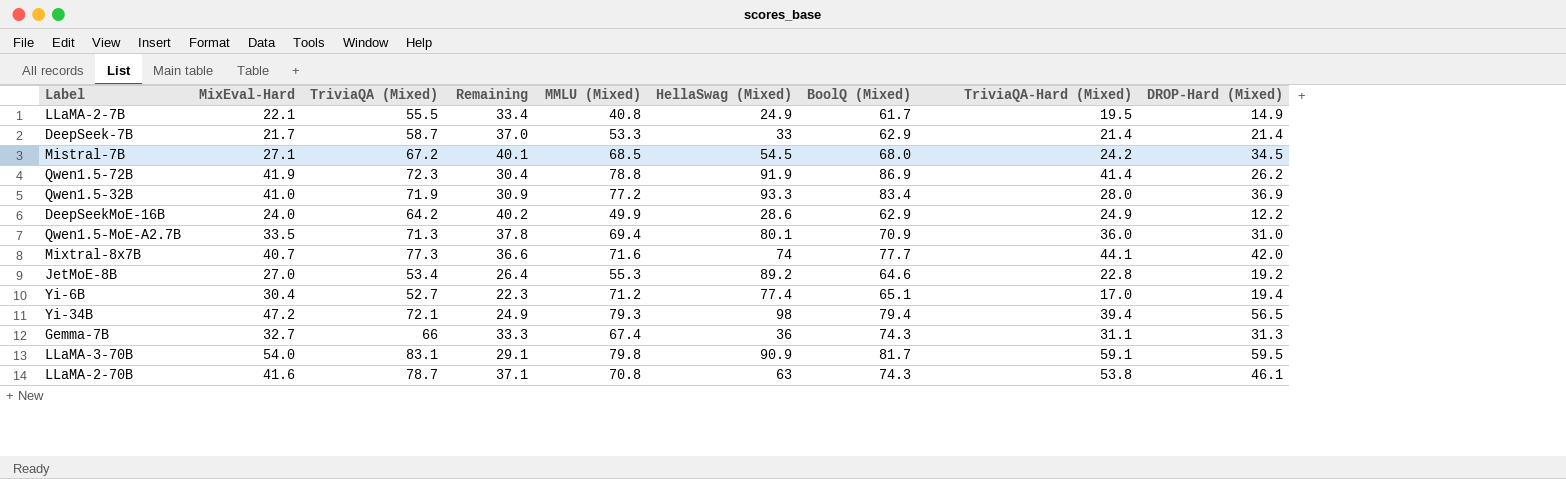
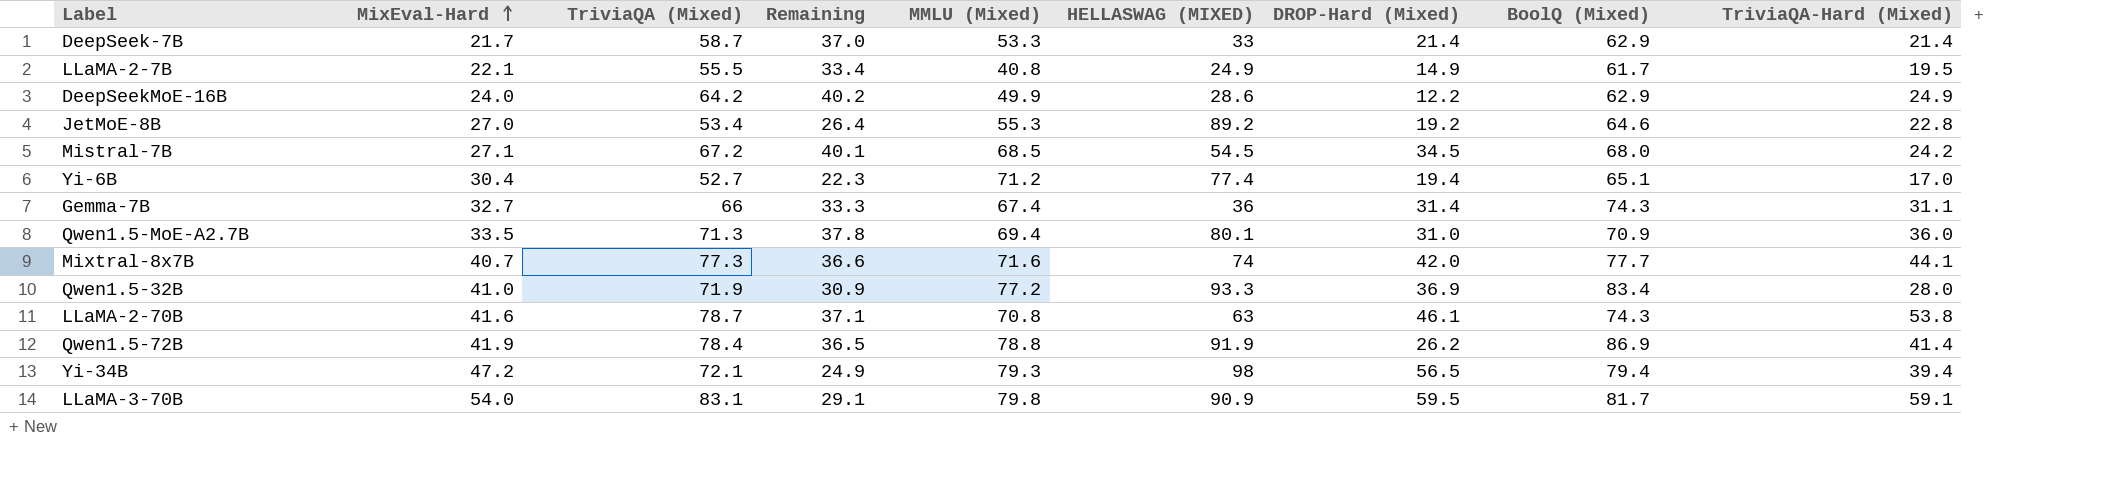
row order: none -> MixEval-Hard ascending
column name: HellaSwag (Mixed) -> HELLASWAG (MIXED)
column DROP-Hard (Mixed) | position: 9 -> 7
Gemma-7B | DROP-Hard (Mixed): 31.3 -> 31.4
Qwen1.5-72B | TriviaQA (Mixed): 72.3 -> 78.4
Qwen1.5-72B | Remaining: 30.4 -> 36.5

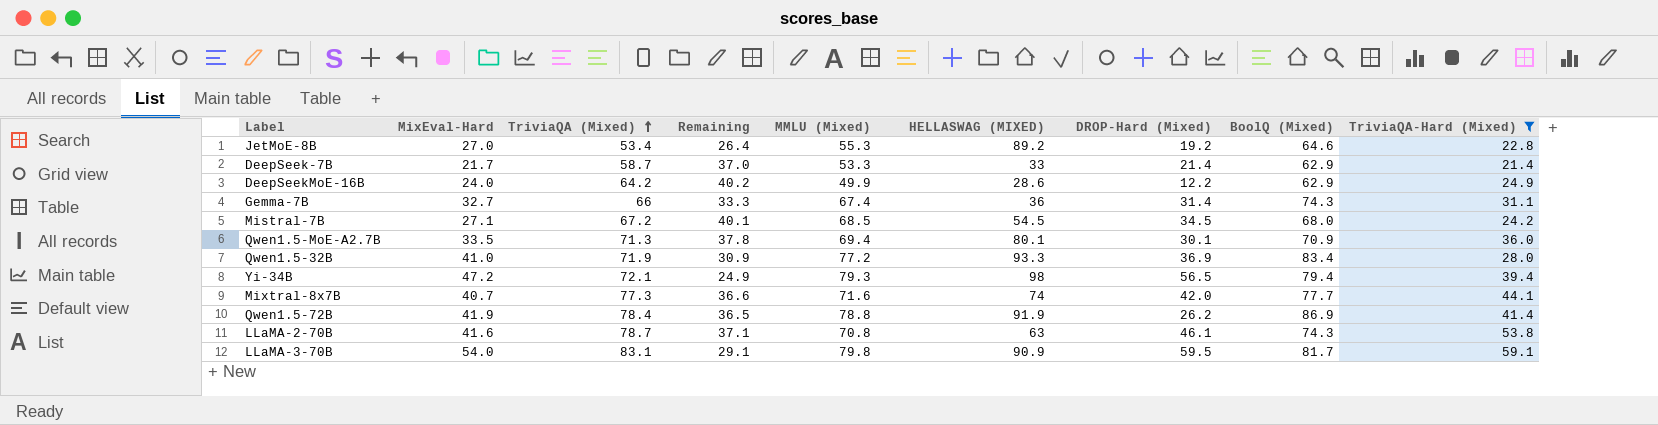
filter: none -> TriviaQA-Hard (Mixed) >= 21.4
row order: MixEval-Hard ascending -> TriviaQA (Mixed) ascending
Qwen1.5-MoE-A2.7B | DROP-Hard (Mixed): 31.0 -> 30.1

